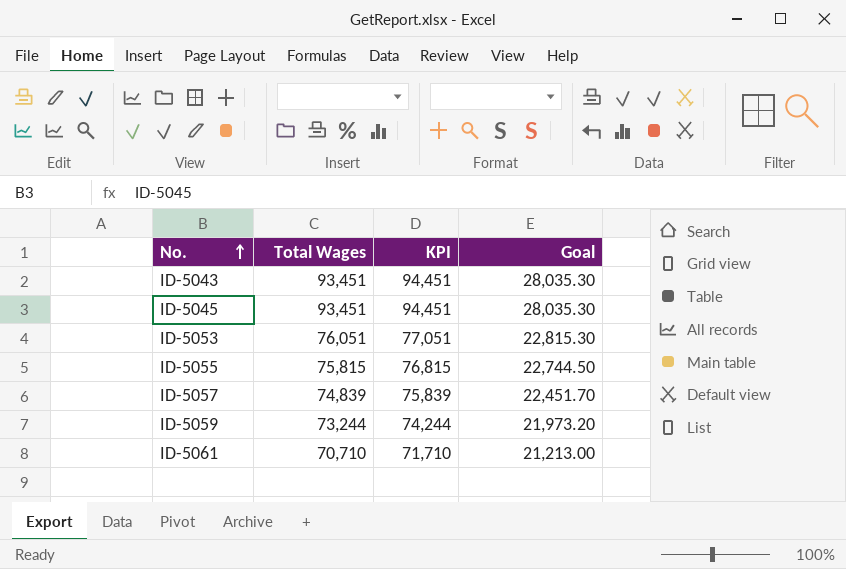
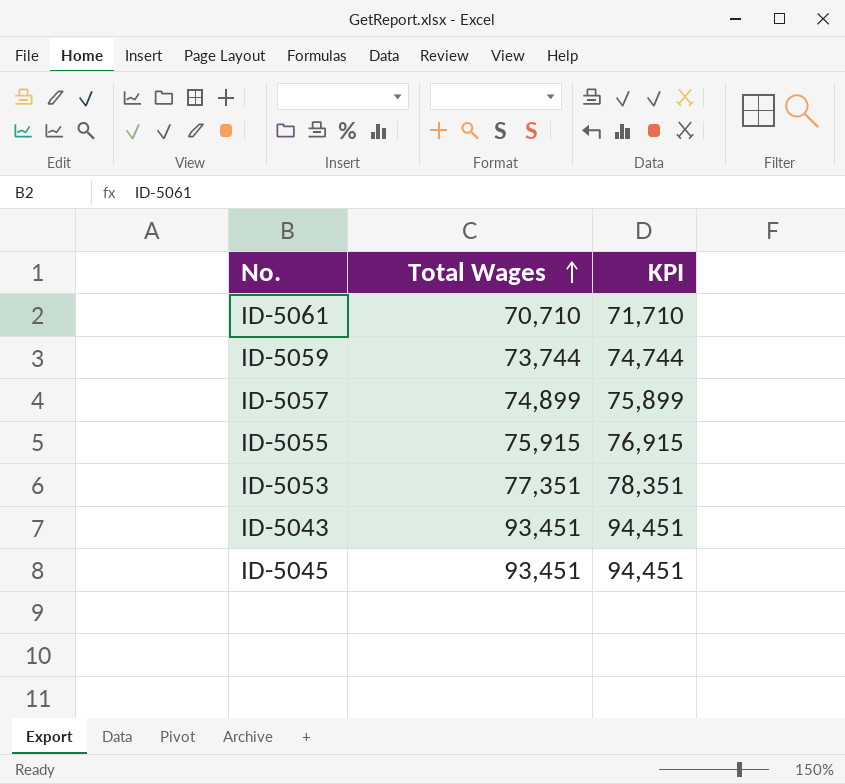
row order: No. ascending -> Total Wages ascending
column Goal | formula: [Total Wages] * 0.3 -> none
ID-5059 | Total Wages: 73,244 -> 73,744
ID-5059 | KPI: 74,244 -> 74,744
ID-5057 | Total Wages: 74,839 -> 74,899
ID-5057 | KPI: 75,839 -> 75,899
ID-5055 | Total Wages: 75,815 -> 75,915
ID-5055 | KPI: 76,815 -> 76,915
ID-5053 | Total Wages: 76,051 -> 77,351
ID-5053 | KPI: 77,051 -> 78,351

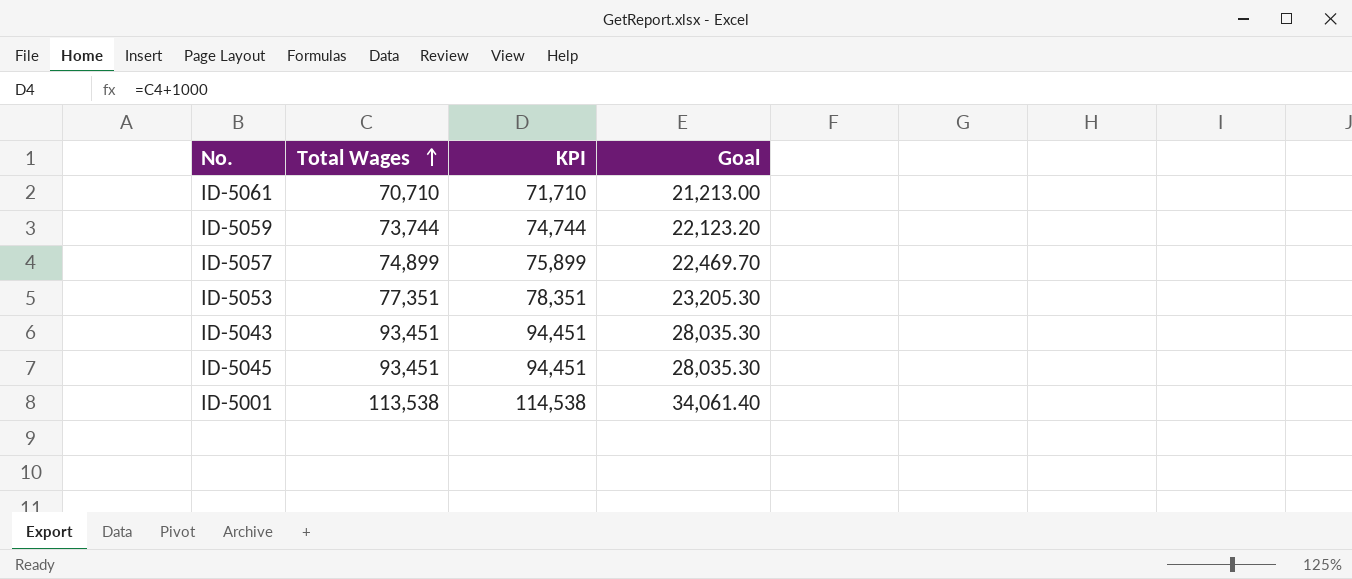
column Goal | formula: none -> [Total Wages] * 0.3
row ID-5055: 75,915 | 76,915 -> none
row ID-5001: none -> 113,538 | 114,538 | 34,061.40

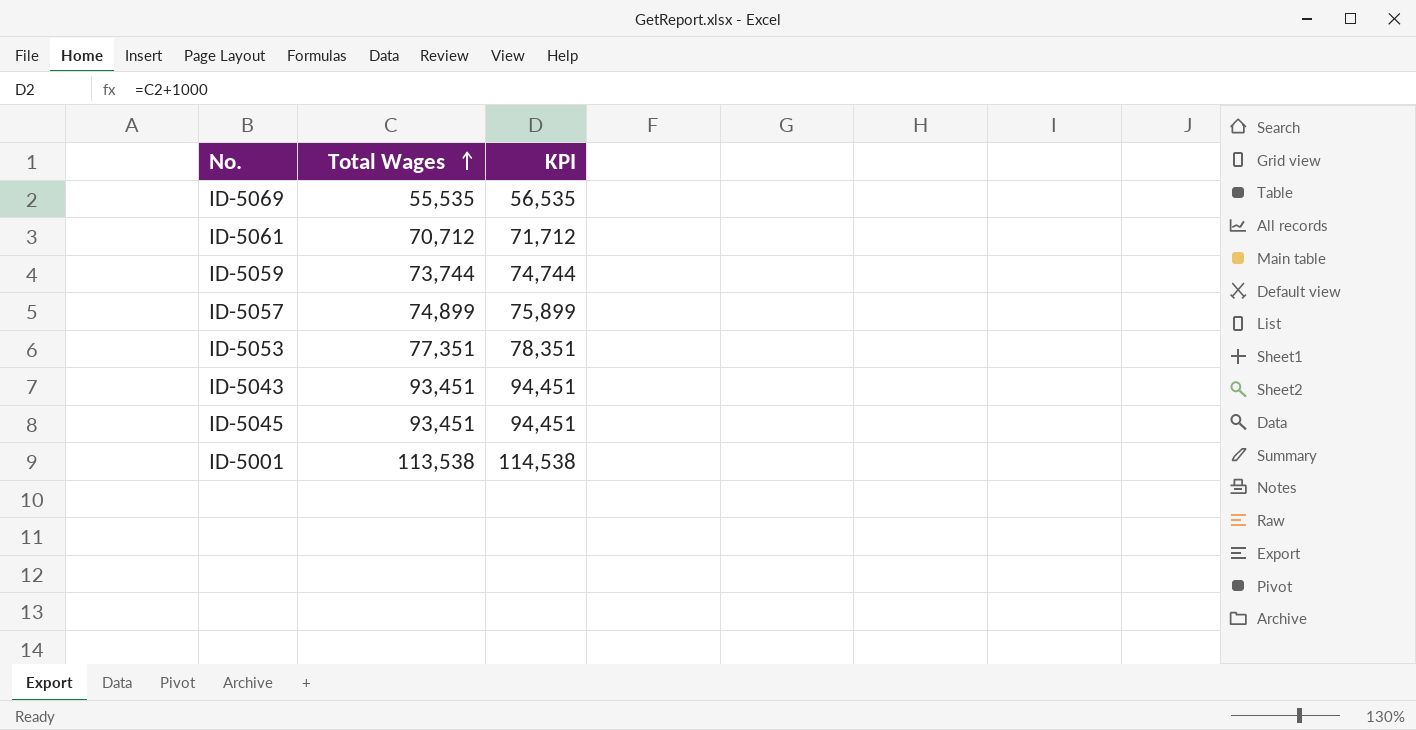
column Goal | formula: [Total Wages] * 0.3 -> none
row ID-5069: none -> 55,535 | 56,535
ID-5061 | Total Wages: 70,710 -> 70,712
ID-5061 | KPI: 71,710 -> 71,712

